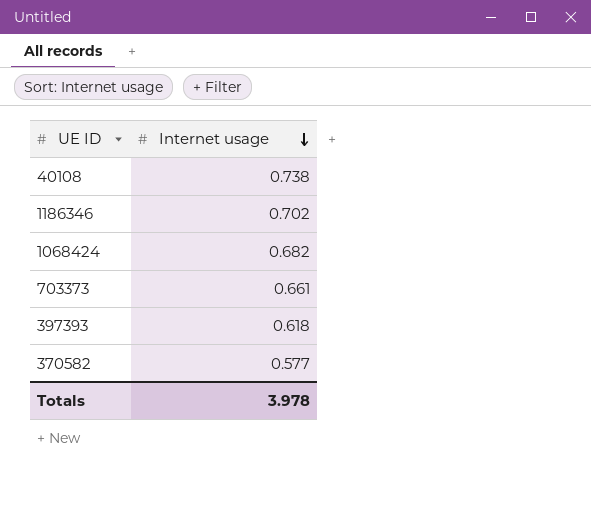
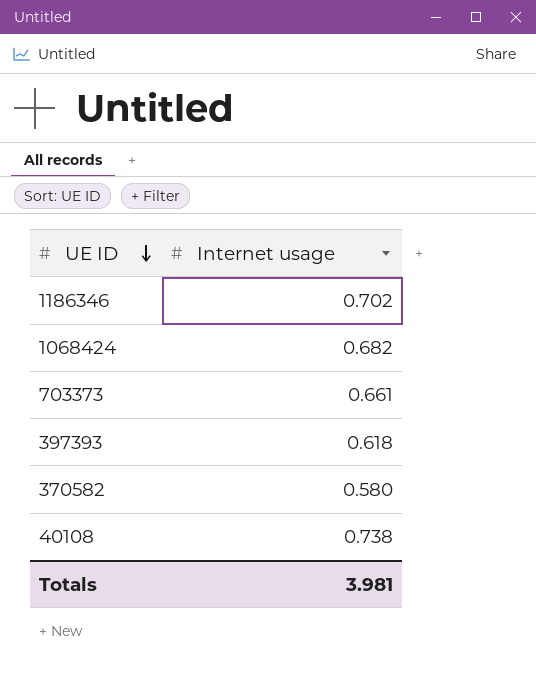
row order: Internet usage descending -> UE ID descending
370582 | Internet usage: 0.577 -> 0.580
Totals | Internet usage: 3.978 -> 3.981

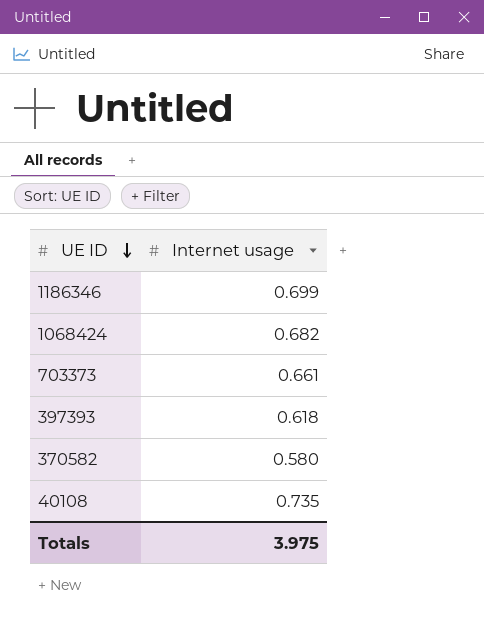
1186346 | Internet usage: 0.702 -> 0.699
40108 | Internet usage: 0.738 -> 0.735
Totals | Internet usage: 3.981 -> 3.975

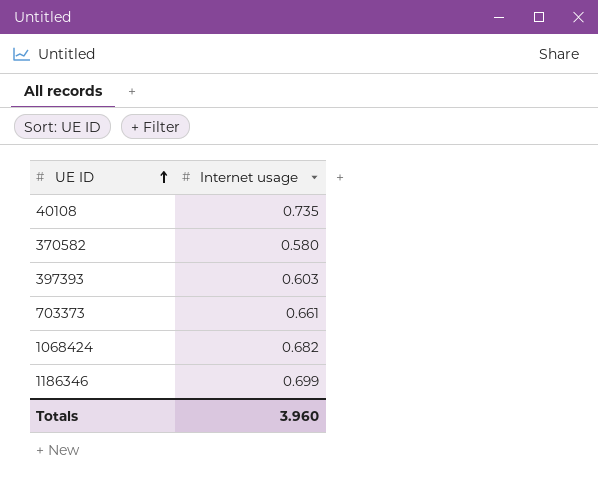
row order: UE ID descending -> UE ID ascending
397393 | Internet usage: 0.618 -> 0.603
Totals | Internet usage: 3.975 -> 3.960

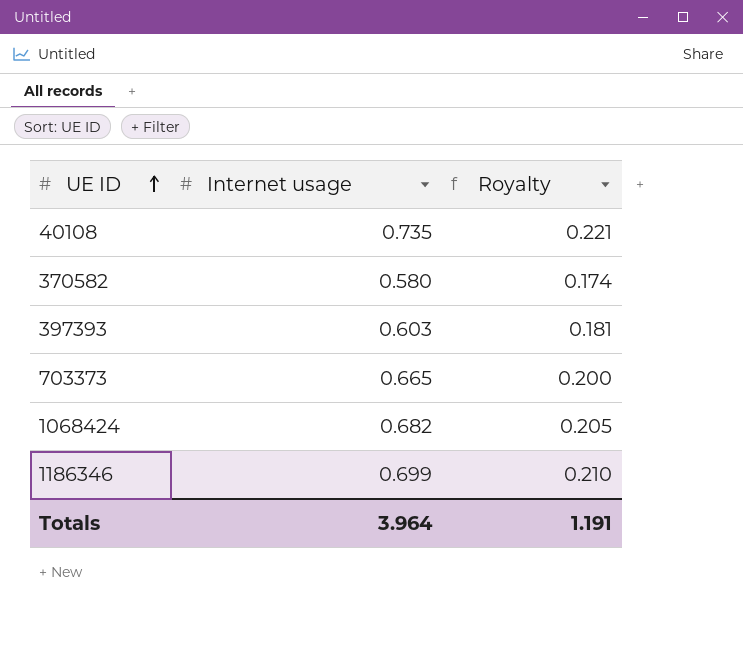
column Royalty | formula: none -> [Internet usage] * 0.3
703373 | Internet usage: 0.661 -> 0.665
Totals | Internet usage: 3.960 -> 3.964

